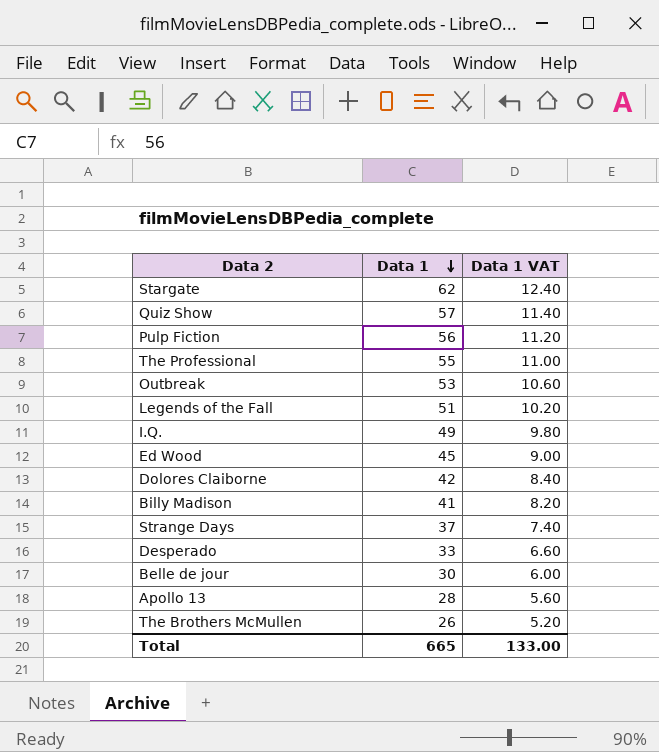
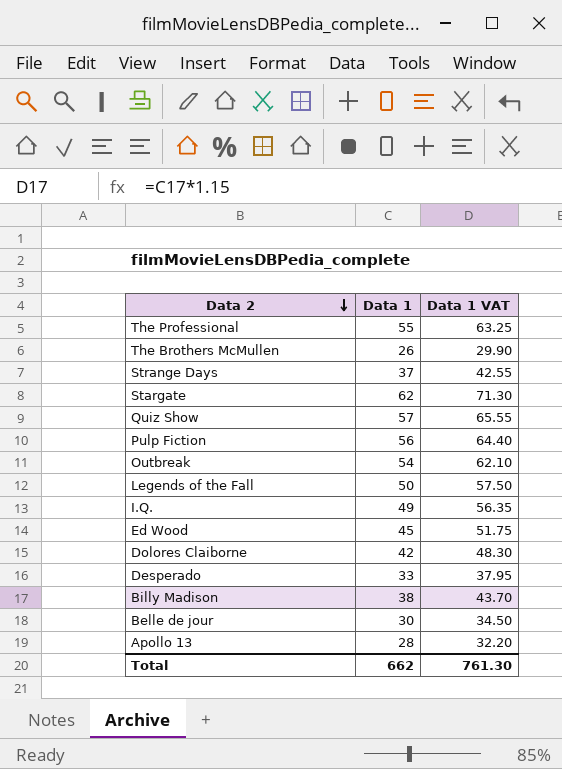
row order: Data 1 descending -> Data 2 descending
column Data 1 VAT | formula: [Data 1] * 0.2 -> [Data 1] * 1.15
Outbreak | Data 1: 53 -> 54
Legends of the Fall | Data 1: 51 -> 50
Billy Madison | Data 1: 41 -> 38
Total | Data 1: 665 -> 662
Total | Data 1 VAT: 133.00 -> 761.30

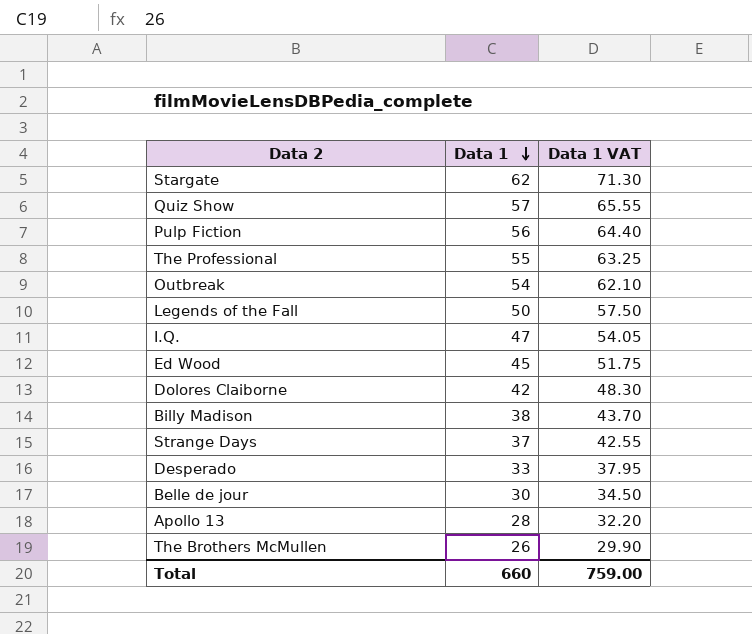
row order: Data 2 descending -> Data 1 descending
I.Q. | Data 1: 49 -> 47
I.Q. | Data 1 VAT: 56.35 -> 54.05
Total | Data 1: 662 -> 660
Total | Data 1 VAT: 761.30 -> 759.00

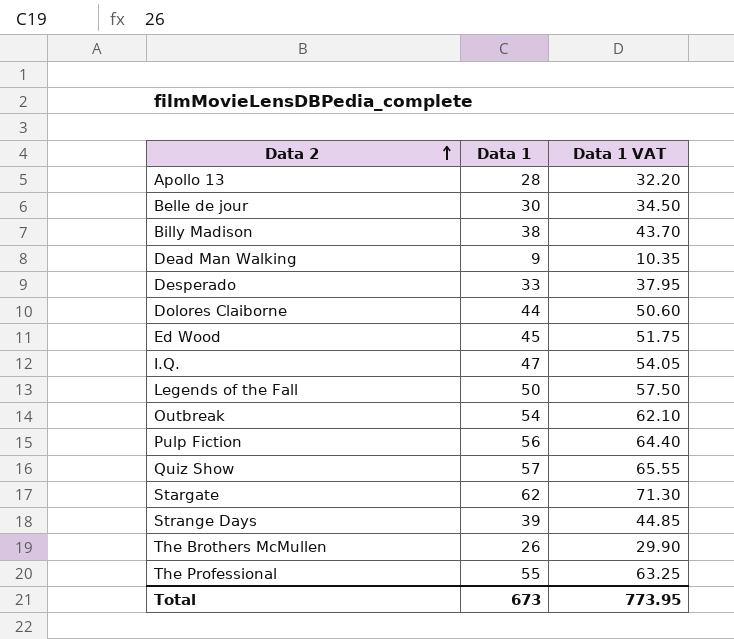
row order: Data 1 descending -> Data 2 ascending
row Dead Man Walking: none -> 9 | 10.35
Dolores Claiborne | Data 1: 42 -> 44
Dolores Claiborne | Data 1 VAT: 48.30 -> 50.60
Strange Days | Data 1: 37 -> 39
Strange Days | Data 1 VAT: 42.55 -> 44.85
Total | Data 1: 660 -> 673
Total | Data 1 VAT: 759.00 -> 773.95

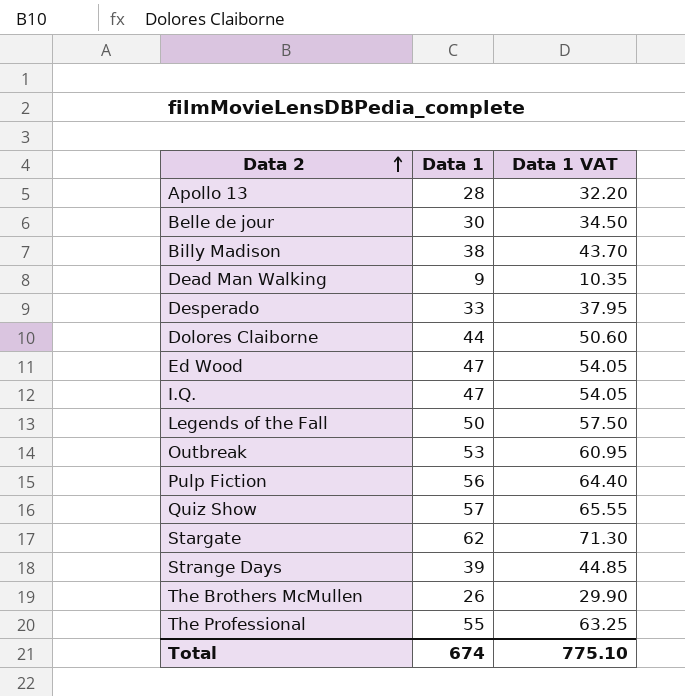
Ed Wood | Data 1: 45 -> 47
Ed Wood | Data 1 VAT: 51.75 -> 54.05
Outbreak | Data 1: 54 -> 53
Outbreak | Data 1 VAT: 62.10 -> 60.95
Total | Data 1: 673 -> 674
Total | Data 1 VAT: 773.95 -> 775.10

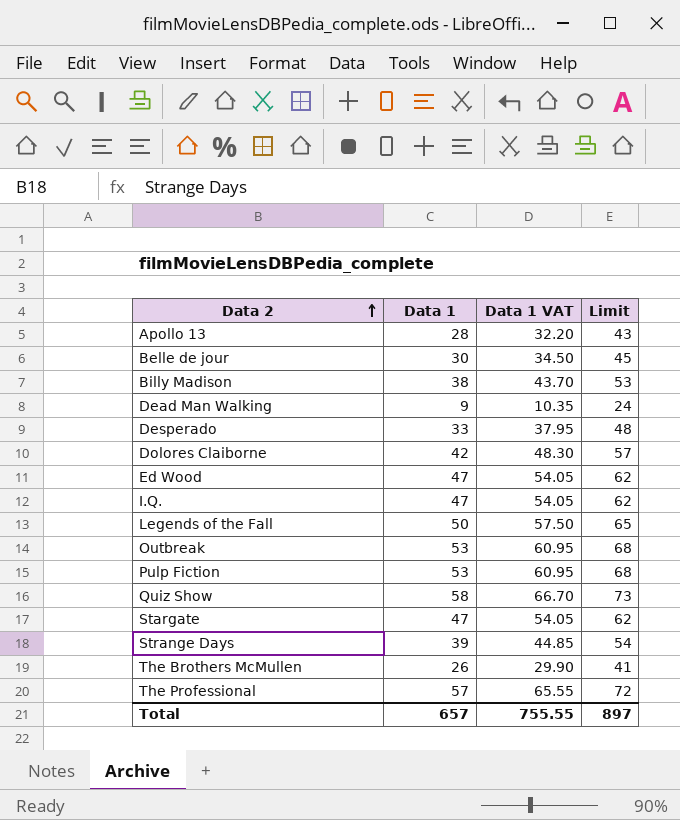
column Limit | formula: none -> [Data 1] + 15
Dolores Claiborne | Data 1: 44 -> 42
Dolores Claiborne | Data 1 VAT: 50.60 -> 48.30
Pulp Fiction | Data 1: 56 -> 53
Pulp Fiction | Data 1 VAT: 64.40 -> 60.95
Quiz Show | Data 1: 57 -> 58
Quiz Show | Data 1 VAT: 65.55 -> 66.70
Stargate | Data 1: 62 -> 47
Stargate | Data 1 VAT: 71.30 -> 54.05
The Professional | Data 1: 55 -> 57
The Professional | Data 1 VAT: 63.25 -> 65.55
Total | Data 1: 674 -> 657
Total | Data 1 VAT: 775.10 -> 755.55

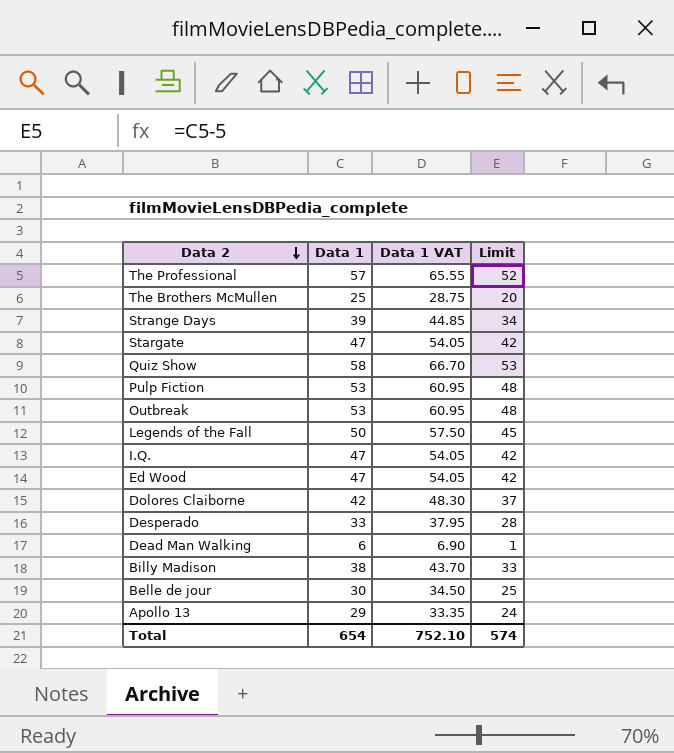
row order: Data 2 ascending -> Data 2 descending
column Limit | formula: [Data 1] + 15 -> [Data 1] - 5
The Brothers McMullen | Data 1: 26 -> 25
The Brothers McMullen | Data 1 VAT: 29.90 -> 28.75
Dead Man Walking | Data 1: 9 -> 6
Dead Man Walking | Data 1 VAT: 10.35 -> 6.90
Apollo 13 | Data 1: 28 -> 29
Apollo 13 | Data 1 VAT: 32.20 -> 33.35
Total | Data 1: 657 -> 654
Total | Data 1 VAT: 755.55 -> 752.10
Total | Limit: 897 -> 574

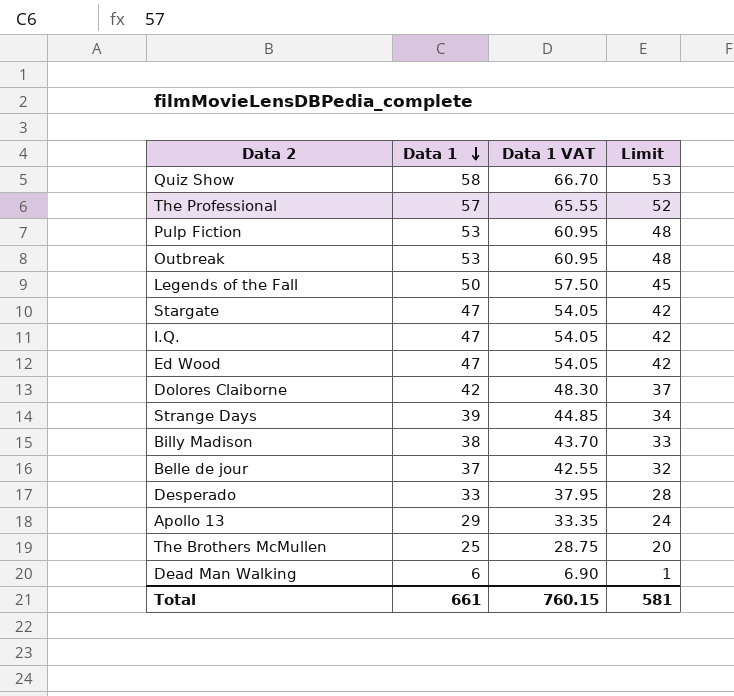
row order: Data 2 descending -> Data 1 descending
Belle de jour | Data 1: 30 -> 37
Belle de jour | Data 1 VAT: 34.50 -> 42.55
Belle de jour | Limit: 25 -> 32
Total | Data 1: 654 -> 661
Total | Data 1 VAT: 752.10 -> 760.15
Total | Limit: 574 -> 581

